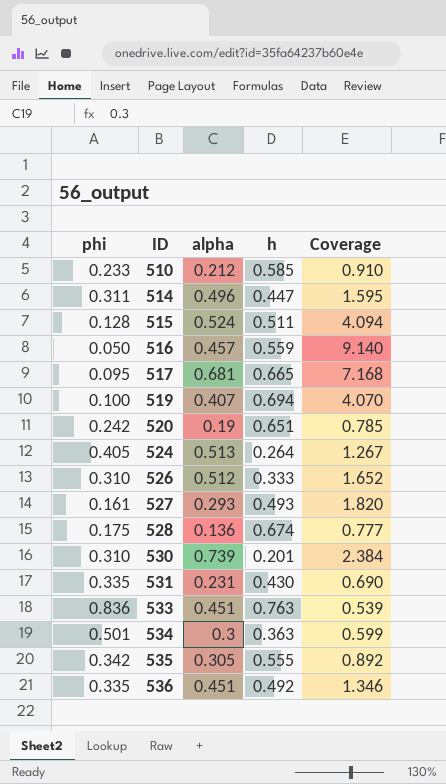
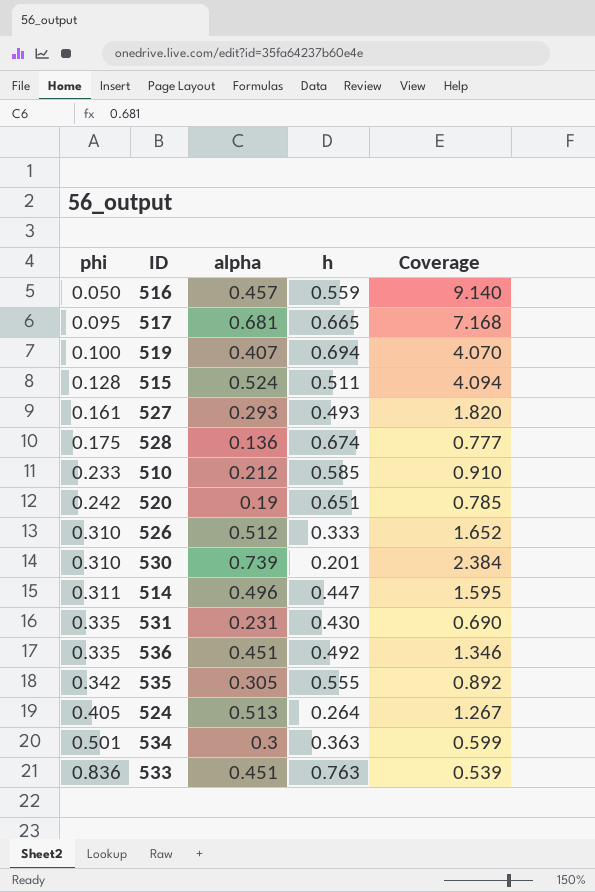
row order: ID ascending -> phi ascending

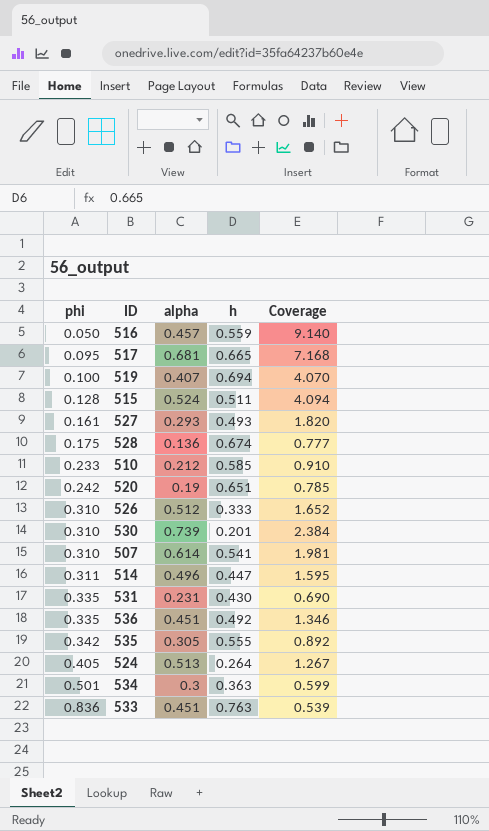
row 507: none -> 0.310 | 0.614 | 0.541 | 1.981

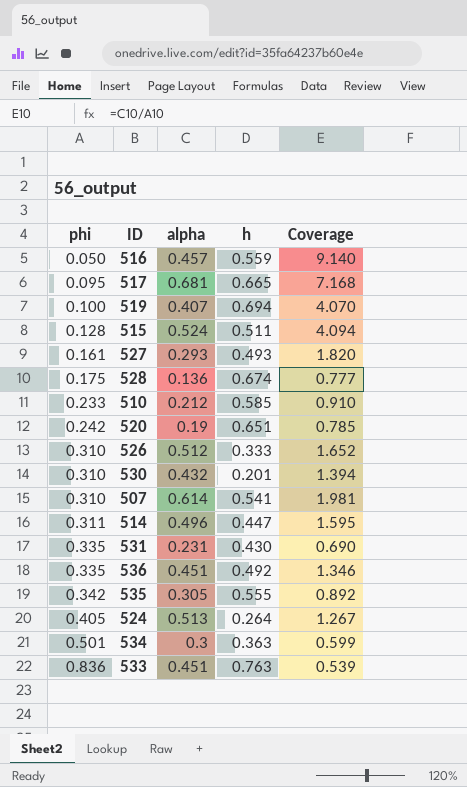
530 | alpha: 0.739 -> 0.432
530 | Coverage: 2.384 -> 1.394

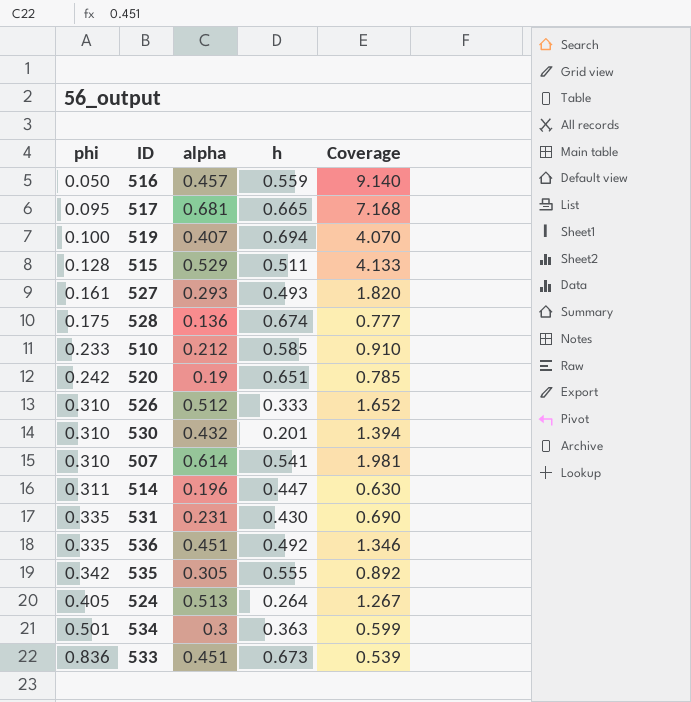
515 | alpha: 0.524 -> 0.529
515 | Coverage: 4.094 -> 4.133
514 | alpha: 0.496 -> 0.196
514 | Coverage: 1.595 -> 0.630
533 | h: 0.763 -> 0.673

